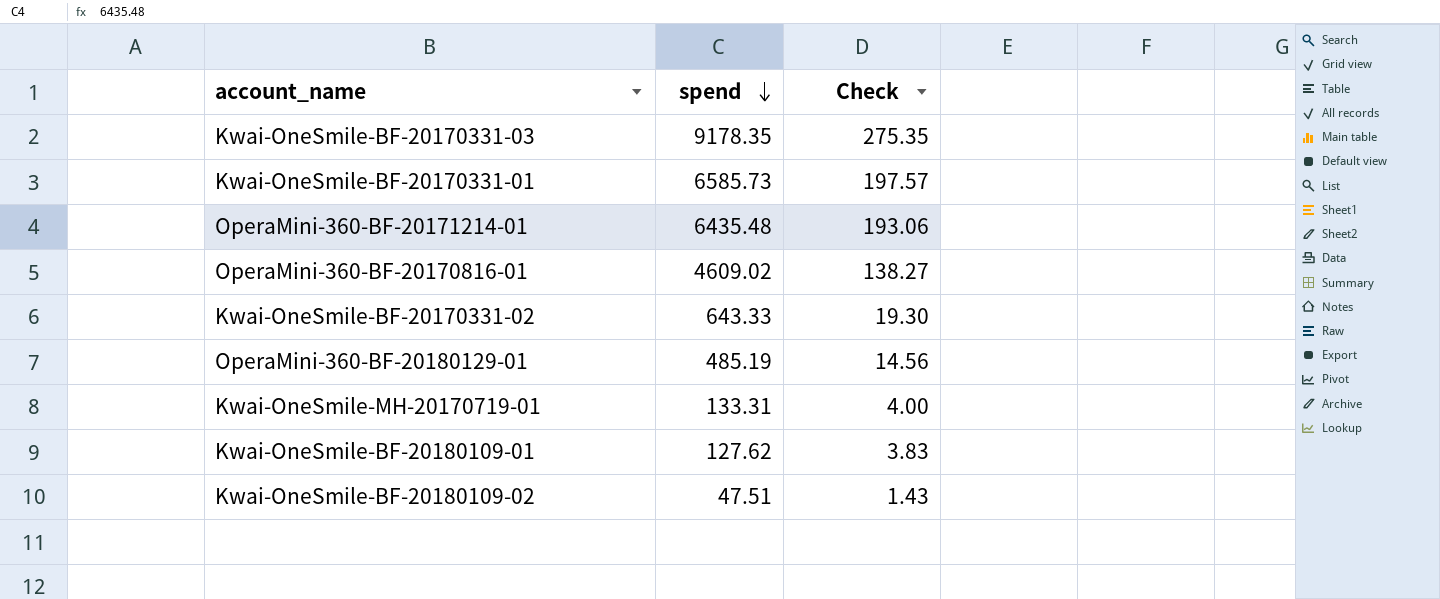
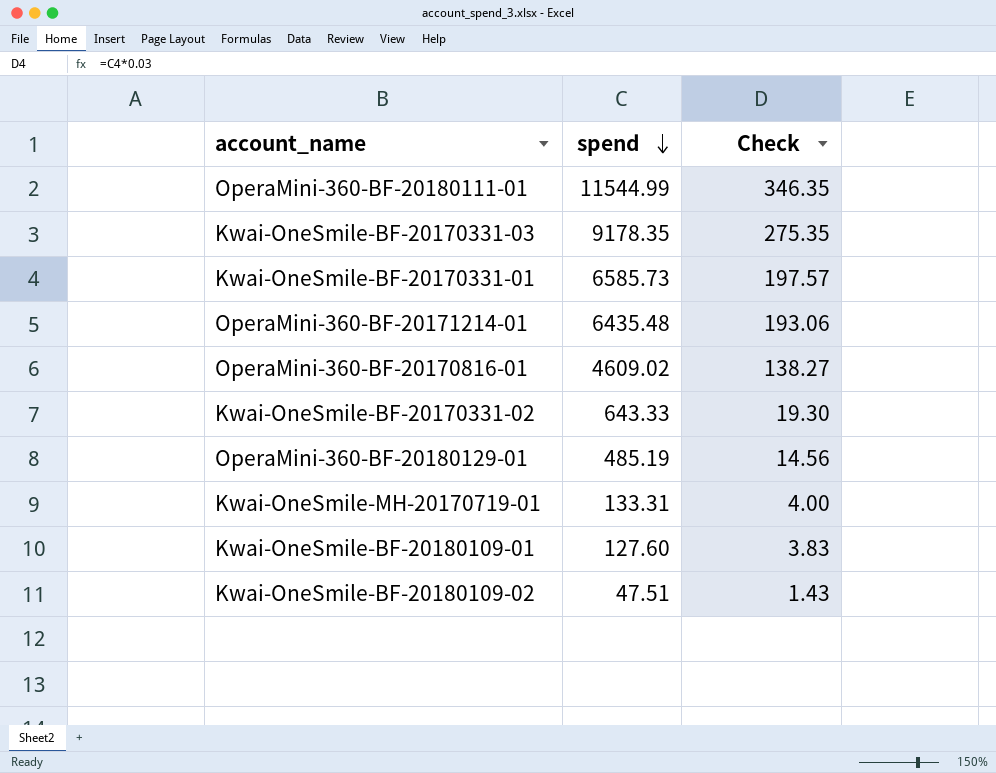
row OperaMini-360-BF-20180111-01: none -> 11544.99 | 346.35
Kwai-OneSmile-BF-20180109-01 | spend: 127.62 -> 127.60

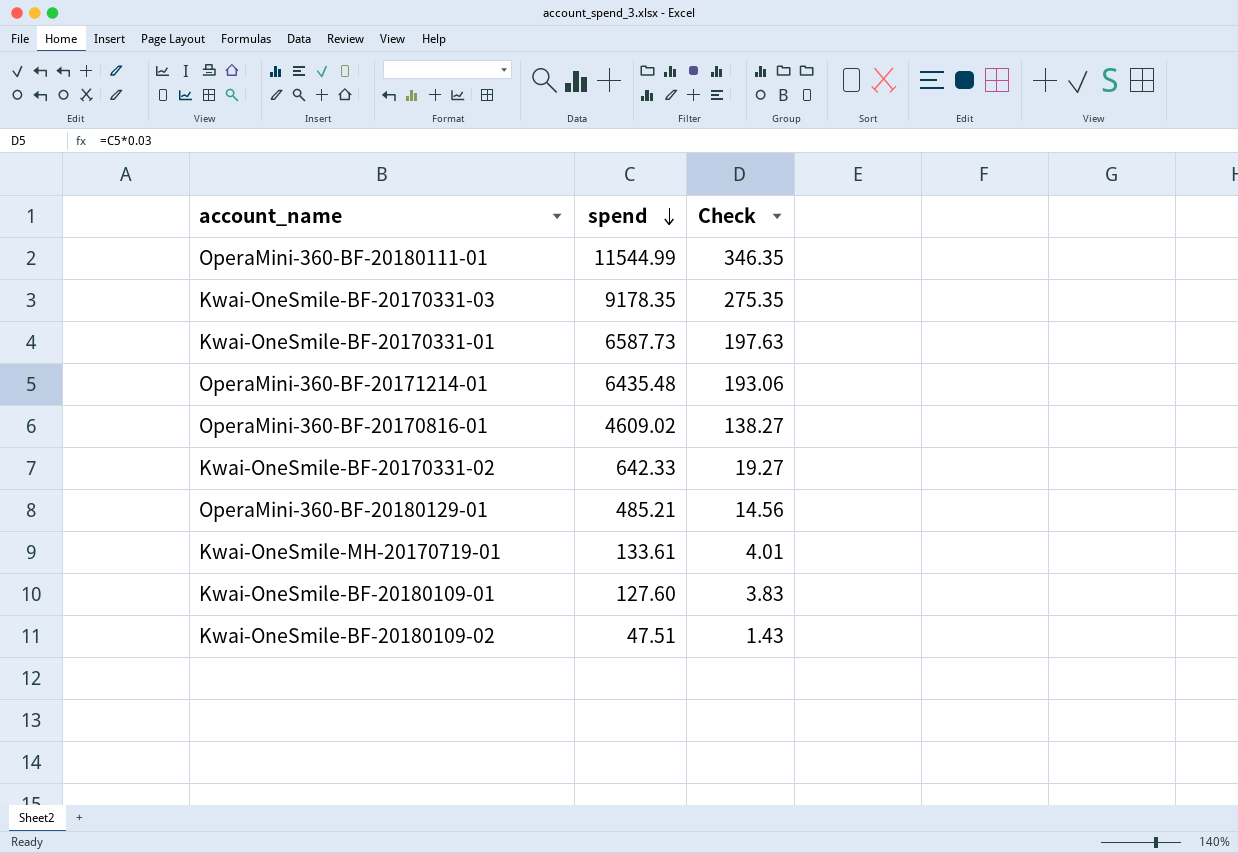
Kwai-OneSmile-BF-20170331-01 | spend: 6585.73 -> 6587.73
Kwai-OneSmile-BF-20170331-01 | Check: 197.57 -> 197.63
Kwai-OneSmile-BF-20170331-02 | spend: 643.33 -> 642.33
Kwai-OneSmile-BF-20170331-02 | Check: 19.30 -> 19.27
OperaMini-360-BF-20180129-01 | spend: 485.19 -> 485.21
Kwai-OneSmile-MH-20170719-01 | spend: 133.31 -> 133.61
Kwai-OneSmile-MH-20170719-01 | Check: 4.00 -> 4.01

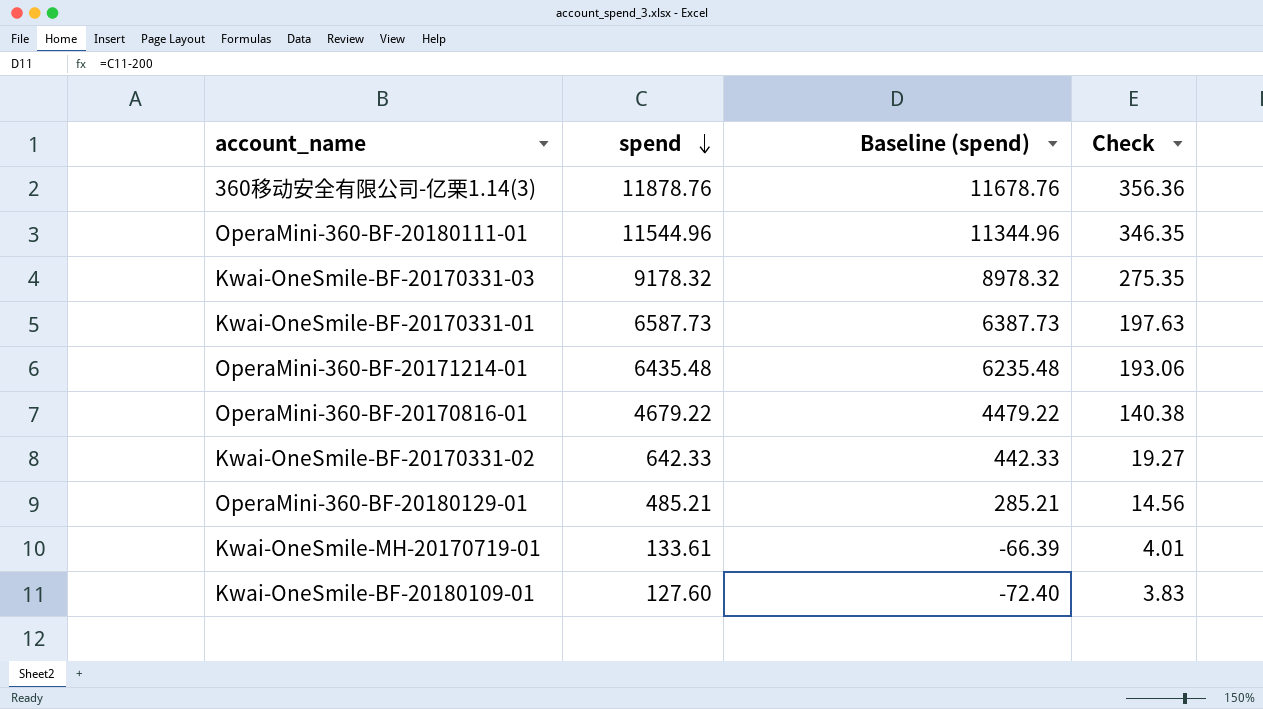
column Baseline (spend) | formula: none -> [spend] - 200
row Kwai-OneSmile-BF-20180109-02: 47.51 | 1.43 -> none
row 360移动安全有限公司-亿栗1.14(3): none -> 11878.76 | 11678.76 | 356.36
OperaMini-360-BF-20180111-01 | spend: 11544.99 -> 11544.96
Kwai-OneSmile-BF-20170331-03 | spend: 9178.35 -> 9178.32
OperaMini-360-BF-20170816-01 | spend: 4609.02 -> 4679.22
OperaMini-360-BF-20170816-01 | Check: 138.27 -> 140.38

